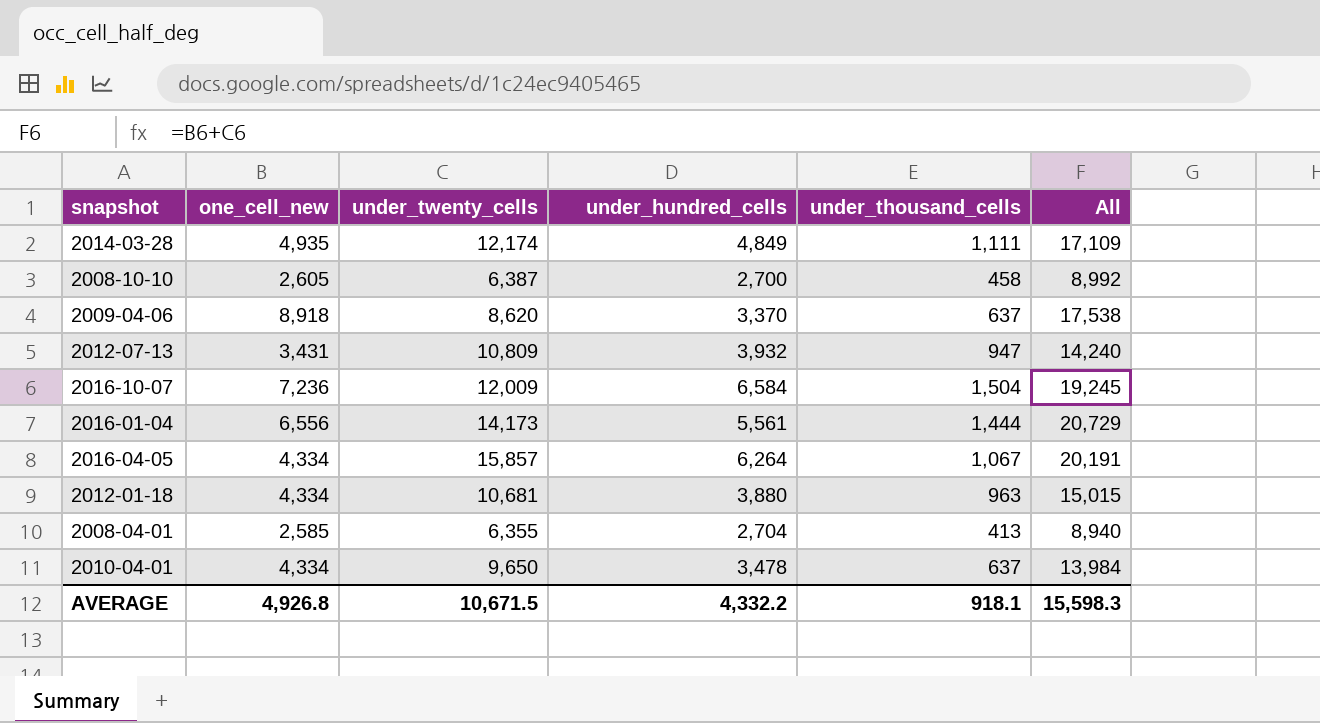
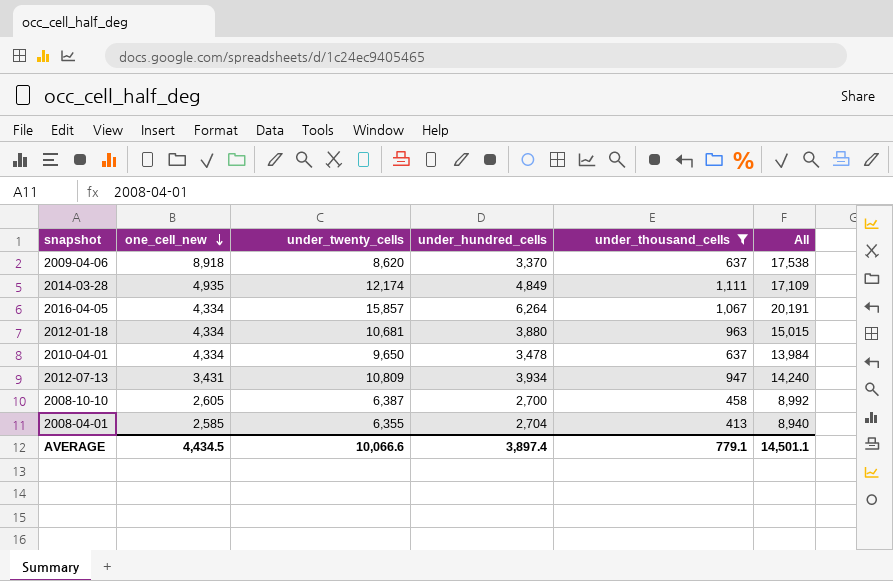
filter: none -> under_thousand_cells <= 1,111
row order: none -> one_cell_new descending
2012-07-13 | under_hundred_cells: 3,932 -> 3,934
AVERAGE | one_cell_new: 4,926.8 -> 4,434.5
AVERAGE | under_twenty_cells: 10,671.5 -> 10,066.6
AVERAGE | under_hundred_cells: 4,332.2 -> 3,897.4
AVERAGE | under_thousand_cells: 918.1 -> 779.1
AVERAGE | All: 15,598.3 -> 14,501.1

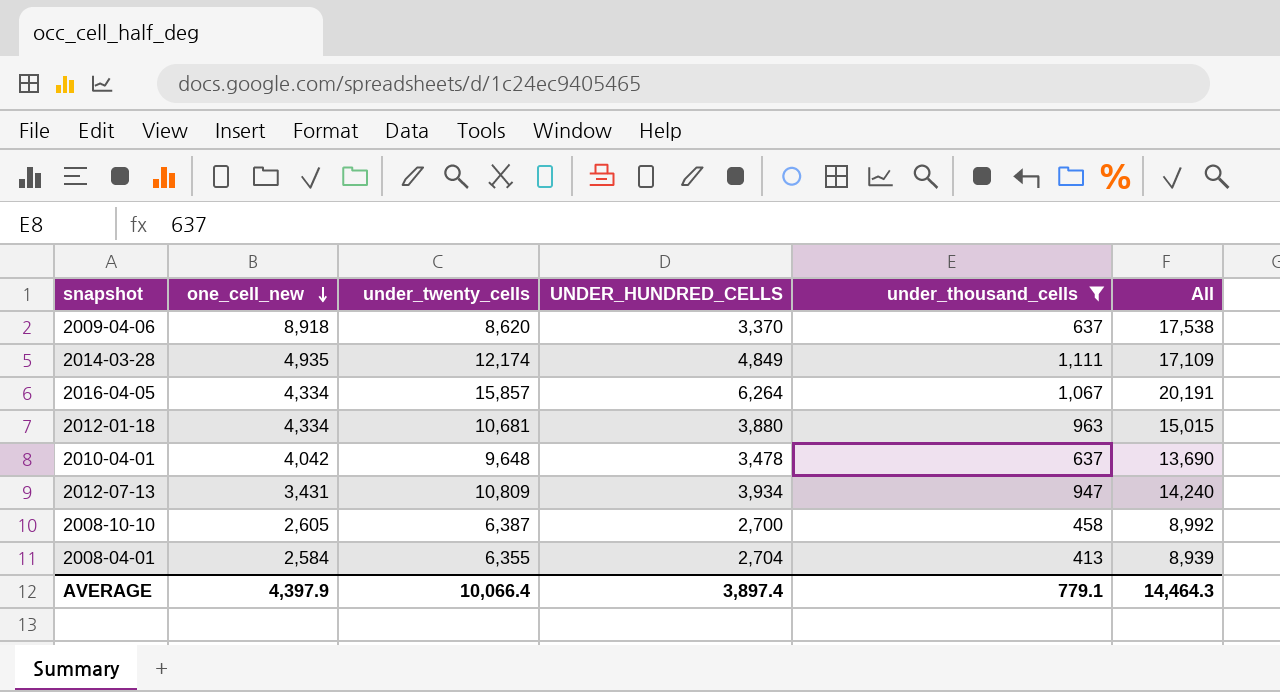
column name: under_hundred_cells -> UNDER_HUNDRED_CELLS
2010-04-01 | one_cell_new: 4,334 -> 4,042
2010-04-01 | under_twenty_cells: 9,650 -> 9,648
2010-04-01 | All: 13,984 -> 13,690
2008-04-01 | one_cell_new: 2,585 -> 2,584
2008-04-01 | All: 8,940 -> 8,939
AVERAGE | one_cell_new: 4,434.5 -> 4,397.9
AVERAGE | under_twenty_cells: 10,066.6 -> 10,066.4
AVERAGE | All: 14,501.1 -> 14,464.3

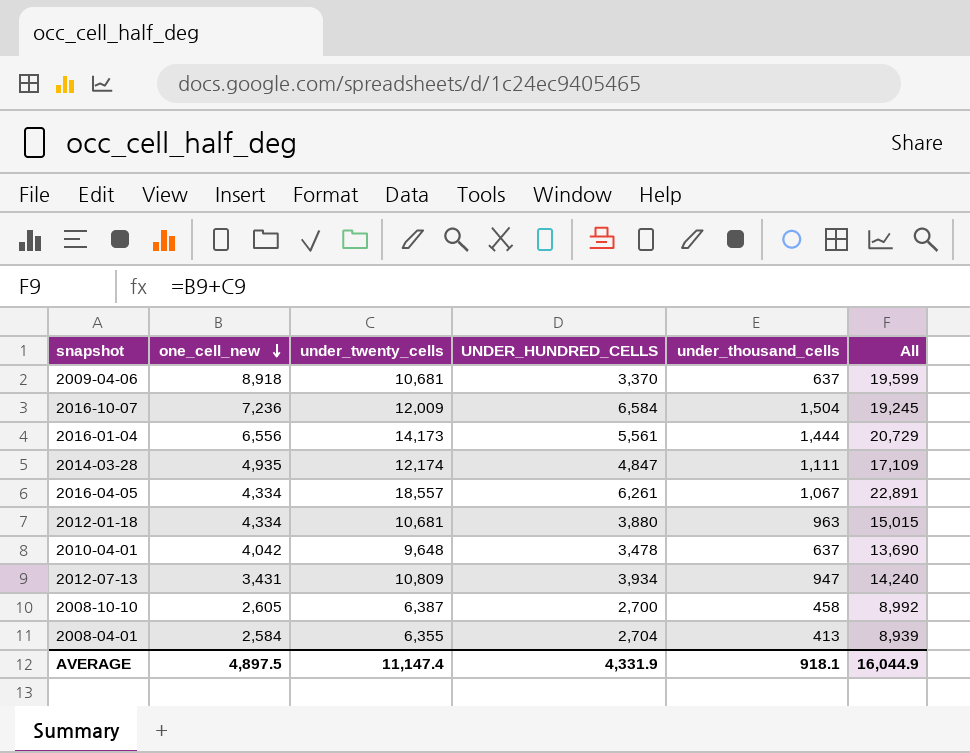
filter: under_thousand_cells <= 1,111 -> none
2009-04-06 | under_twenty_cells: 8,620 -> 10,681
2009-04-06 | All: 17,538 -> 19,599
2014-03-28 | UNDER_HUNDRED_CELLS: 4,849 -> 4,847
2016-04-05 | under_twenty_cells: 15,857 -> 18,557
2016-04-05 | UNDER_HUNDRED_CELLS: 6,264 -> 6,261
2016-04-05 | All: 20,191 -> 22,891
AVERAGE | one_cell_new: 4,397.9 -> 4,897.5
AVERAGE | under_twenty_cells: 10,066.4 -> 11,147.4
AVERAGE | UNDER_HUNDRED_CELLS: 3,897.4 -> 4,331.9
AVERAGE | under_thousand_cells: 779.1 -> 918.1
AVERAGE | All: 14,464.3 -> 16,044.9

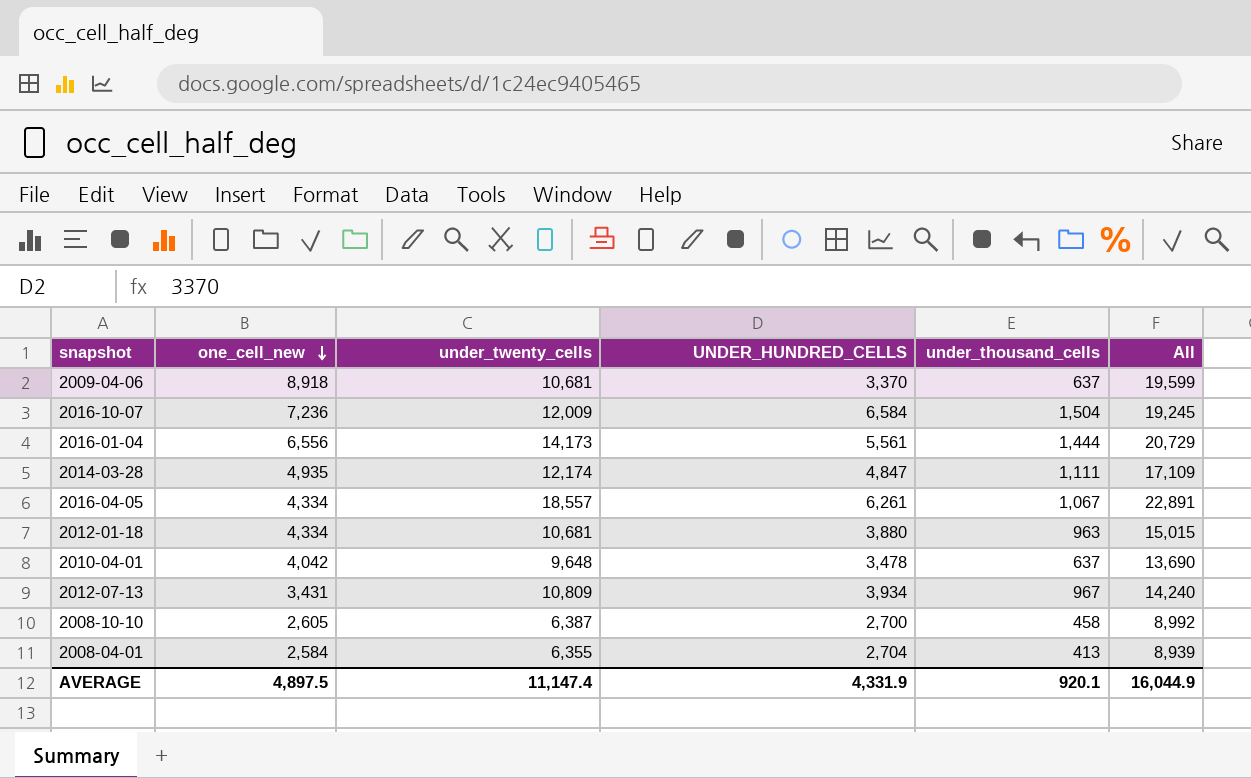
2012-07-13 | under_thousand_cells: 947 -> 967
AVERAGE | under_thousand_cells: 918.1 -> 920.1

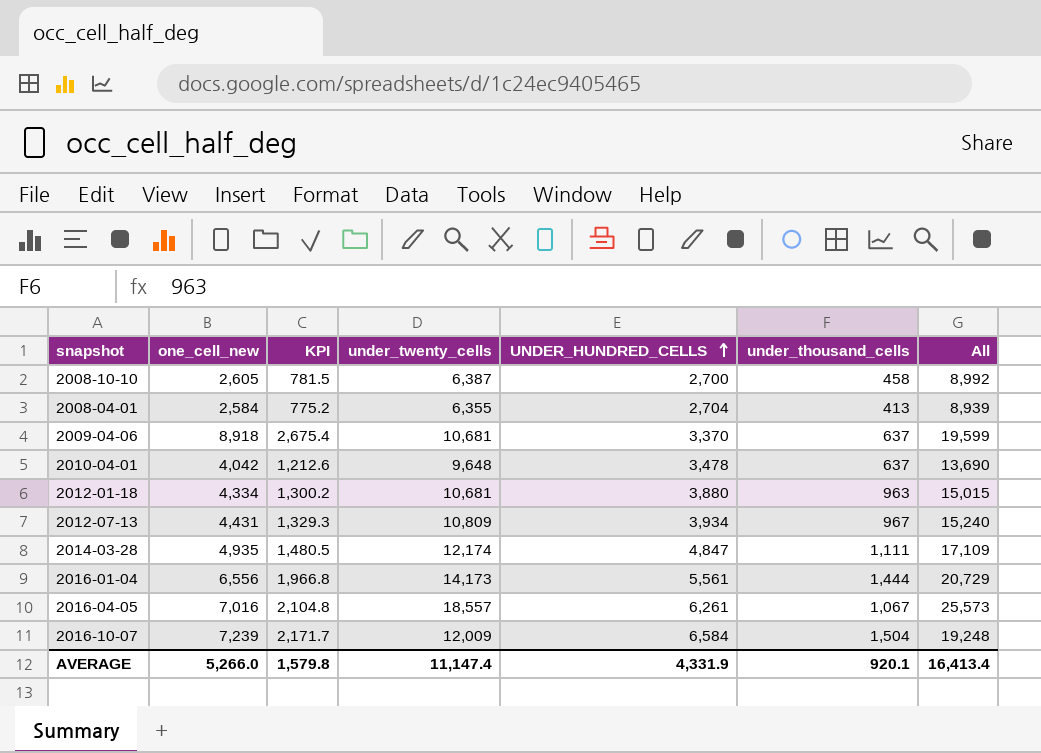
row order: one_cell_new descending -> UNDER_HUNDRED_CELLS ascending
column KPI | formula: none -> [one_cell_new] * 0.3
2012-07-13 | one_cell_new: 3,431 -> 4,431
2012-07-13 | All: 14,240 -> 15,240
2016-04-05 | one_cell_new: 4,334 -> 7,016
2016-04-05 | All: 22,891 -> 25,573
2016-10-07 | one_cell_new: 7,236 -> 7,239
2016-10-07 | All: 19,245 -> 19,248
AVERAGE | one_cell_new: 4,897.5 -> 5,266.0
AVERAGE | All: 16,044.9 -> 16,413.4

